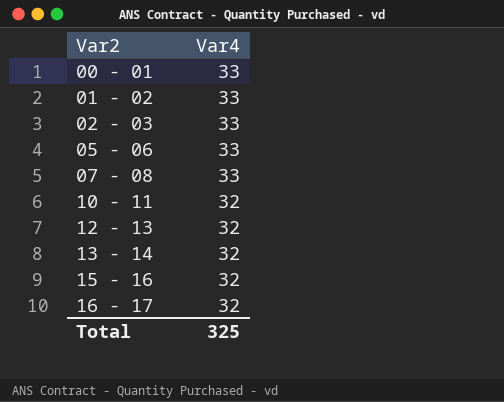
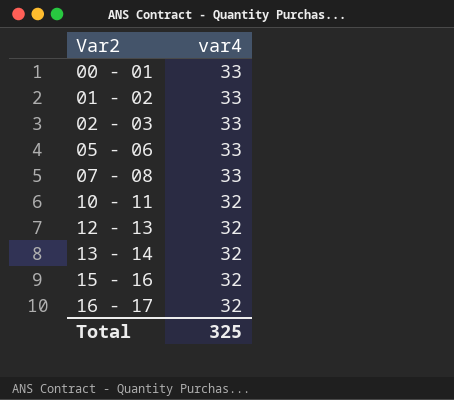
column name: Var4 -> var4

